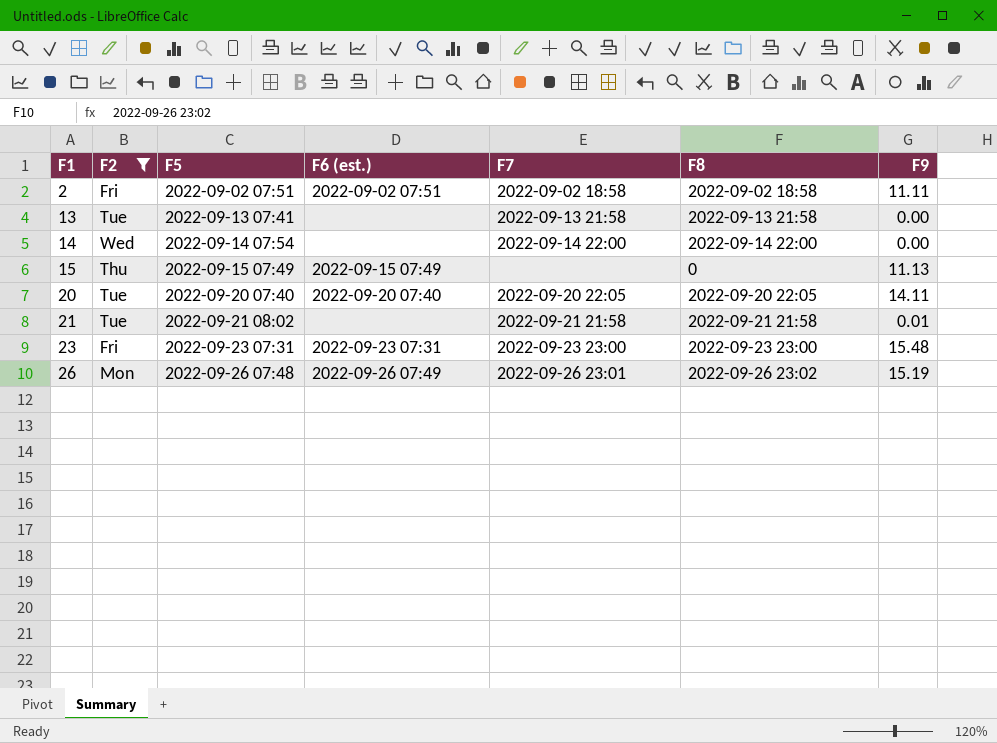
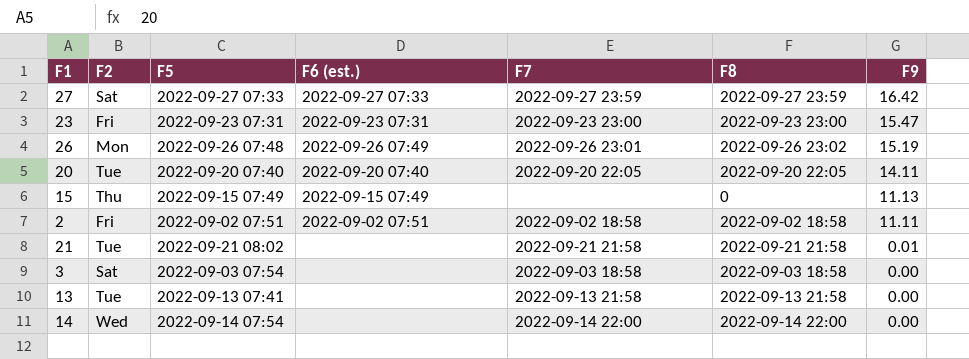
filter: F2 != Sat -> none
row order: F1 ascending -> F9 descending
23 | F9: 15.48 -> 15.47

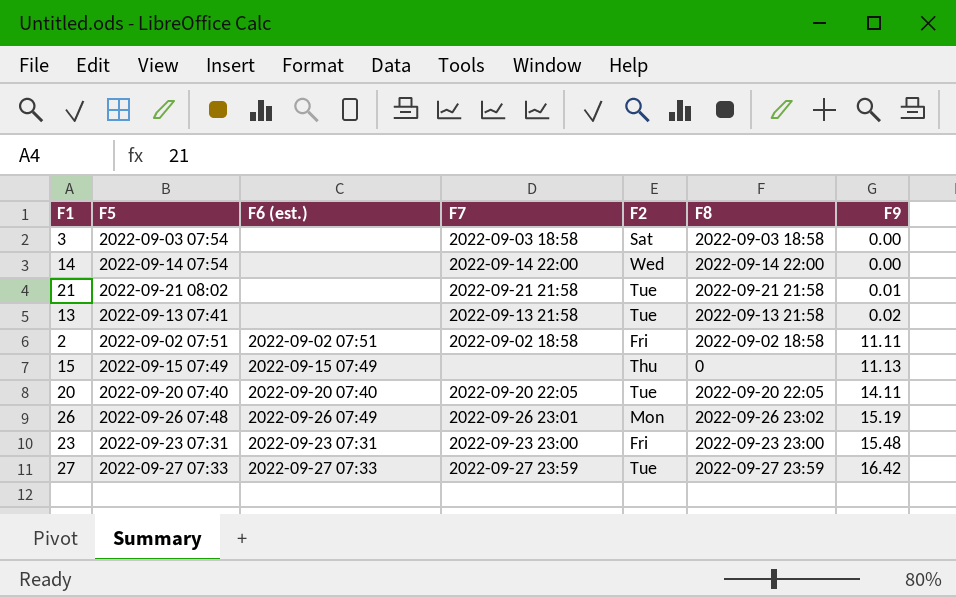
row order: F9 descending -> F9 ascending
column F2 | position: 2 -> 5
13 | F9: 0.00 -> 0.02
23 | F9: 15.47 -> 15.48
27 | F2: Sat -> Tue

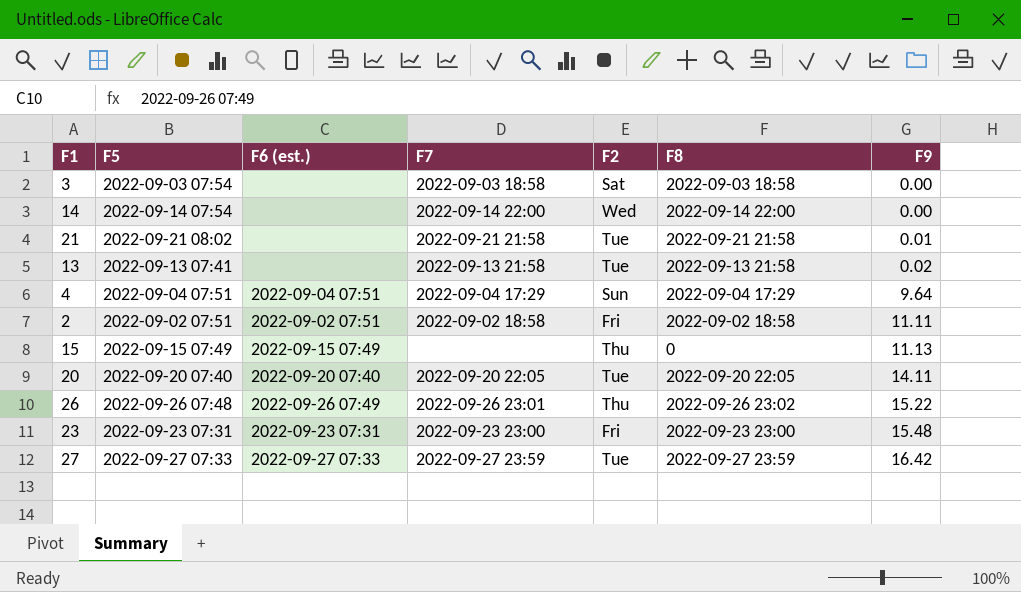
row 4: none -> 2022-09-04 07:51 | 2022-09-04 07:51 | 2022-09-04 17:29 | Sun | 2022-09-04 17:29 | 9.64
26 | F2: Mon -> Thu
26 | F9: 15.19 -> 15.22

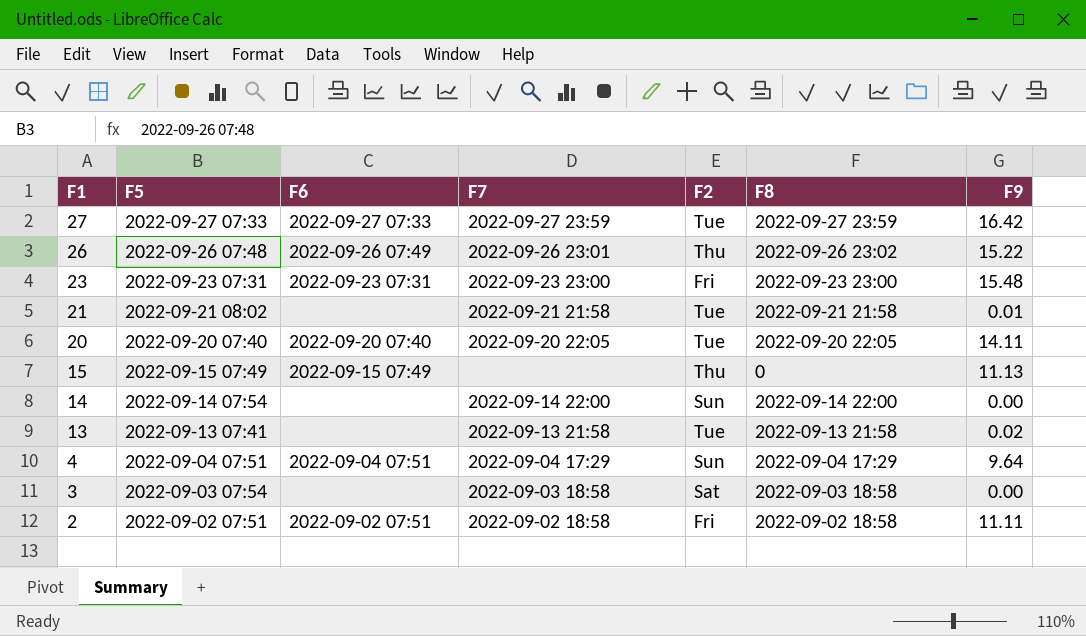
row order: F9 ascending -> F1 descending
column name: F6 (est.) -> F6
14 | F2: Wed -> Sun

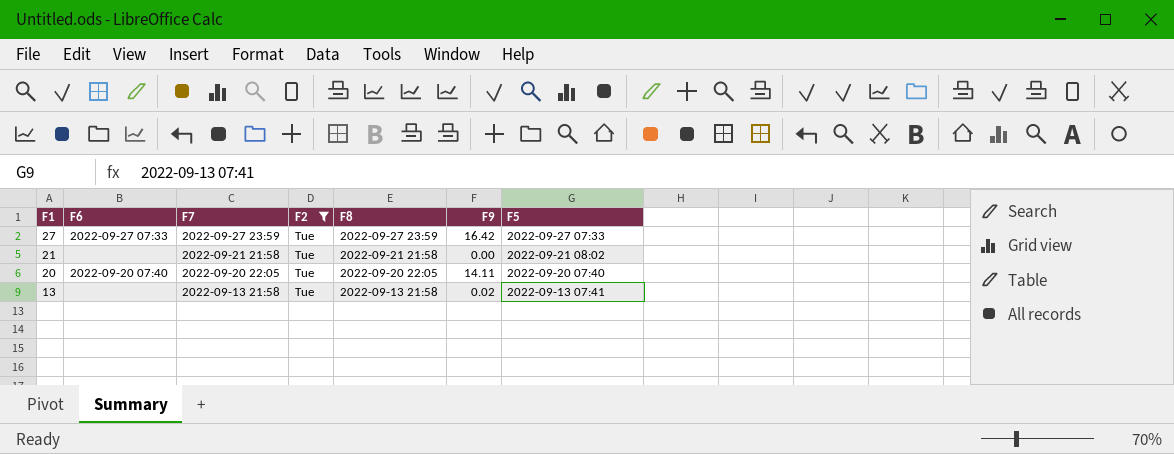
filter: none -> F2 = Tue
column F5 | position: 2 -> 7
21 | F9: 0.01 -> 0.00

